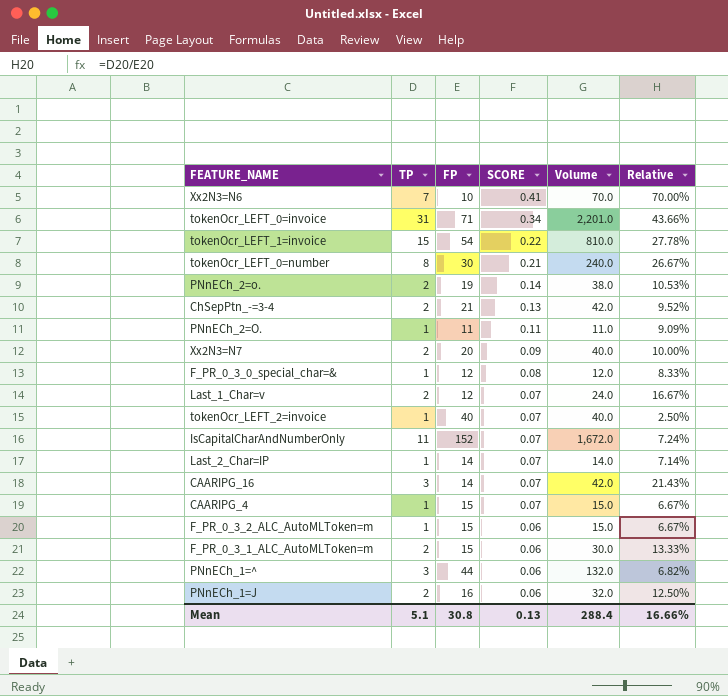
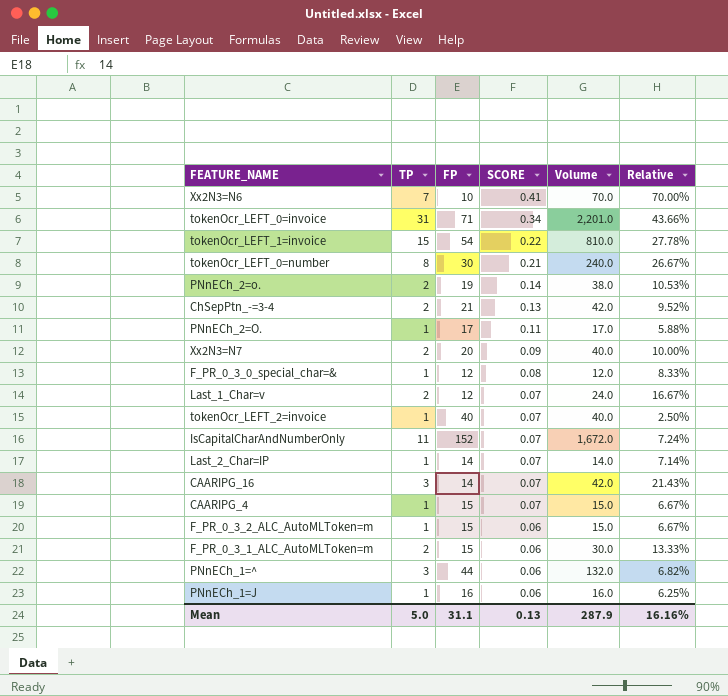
PNnECh_2=O. | FP: 11 -> 17
PNnECh_2=O. | Volume: 11.0 -> 17.0
PNnECh_2=O. | Relative: 9.09% -> 5.88%
PNnECh_1=J | TP: 2 -> 1
PNnECh_1=J | Volume: 32.0 -> 16.0
PNnECh_1=J | Relative: 12.50% -> 6.25%
Mean | TP: 5.1 -> 5.0
Mean | FP: 30.8 -> 31.1
Mean | Volume: 288.4 -> 287.9
Mean | Relative: 16.66% -> 16.16%

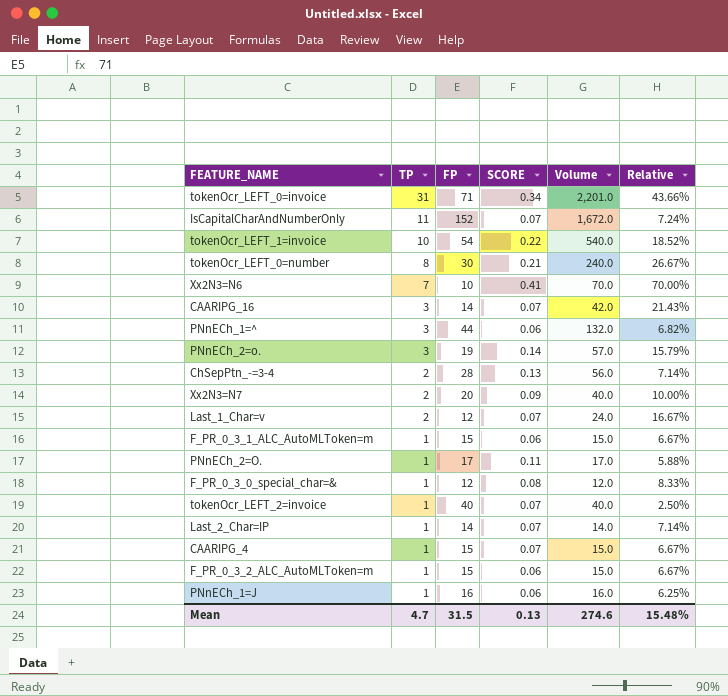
row order: SCORE descending -> TP descending
tokenOcr_LEFT_1=invoice | TP: 15 -> 10
tokenOcr_LEFT_1=invoice | Volume: 810.0 -> 540.0
tokenOcr_LEFT_1=invoice | Relative: 27.78% -> 18.52%
PNnECh_2=o. | TP: 2 -> 3
PNnECh_2=o. | Volume: 38.0 -> 57.0
PNnECh_2=o. | Relative: 10.53% -> 15.79%
ChSepPtn_-=3-4 | FP: 21 -> 28
ChSepPtn_-=3-4 | Volume: 42.0 -> 56.0
ChSepPtn_-=3-4 | Relative: 9.52% -> 7.14%
F_PR_0_3_1_ALC_AutoMLToken=m | TP: 2 -> 1
F_PR_0_3_1_ALC_AutoMLToken=m | Volume: 30.0 -> 15.0
F_PR_0_3_1_ALC_AutoMLToken=m | Relative: 13.33% -> 6.67%
Mean | TP: 5.0 -> 4.7
Mean | FP: 31.1 -> 31.5
Mean | Volume: 287.9 -> 274.6
Mean | Relative: 16.16% -> 15.48%

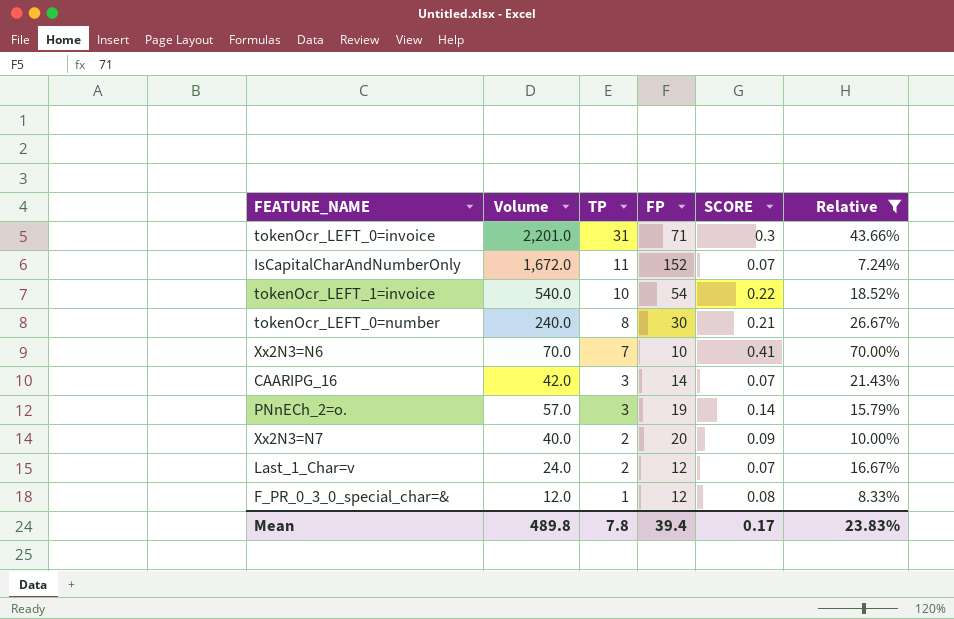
filter: none -> Relative >= 7.24%
column Volume | position: 5 -> 2
tokenOcr_LEFT_0=invoice | SCORE: 0.34 -> 0.3
Mean | Volume: 274.6 -> 489.8
Mean | TP: 4.7 -> 7.8
Mean | FP: 31.5 -> 39.4
Mean | SCORE: 0.13 -> 0.17
Mean | Relative: 15.48% -> 23.83%

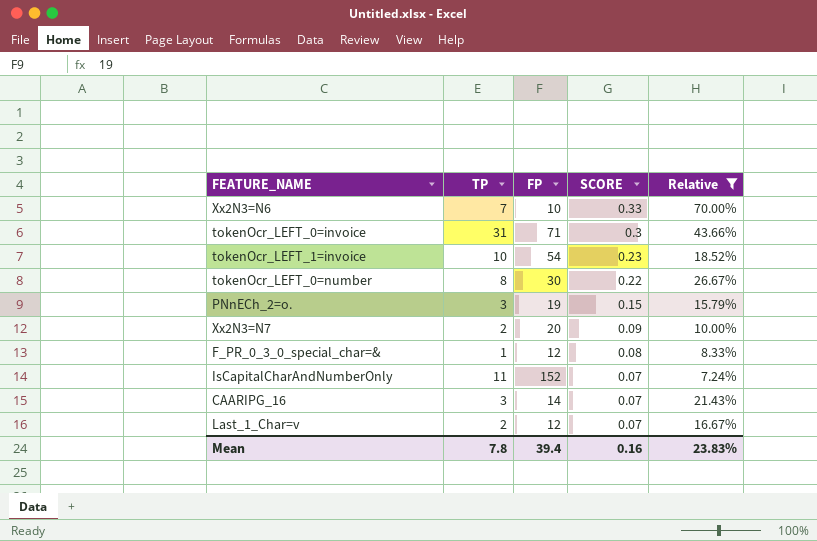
row order: TP descending -> SCORE descending
column Volume | formula: [TP] * [FP] -> none
Xx2N3=N6 | SCORE: 0.41 -> 0.33
tokenOcr_LEFT_1=invoice | SCORE: 0.22 -> 0.23
tokenOcr_LEFT_0=number | SCORE: 0.21 -> 0.22
PNnECh_2=o. | SCORE: 0.14 -> 0.15
Mean | SCORE: 0.17 -> 0.16

